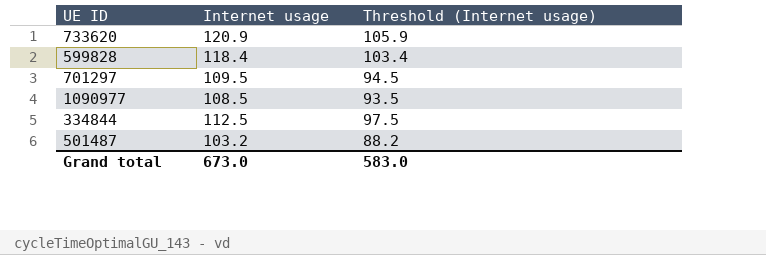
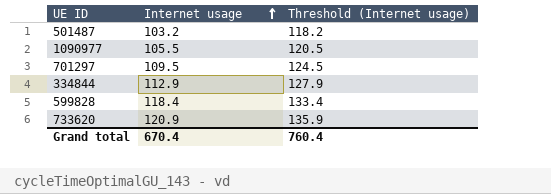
row order: none -> Internet usage ascending
column Threshold (Internet usage) | formula: [Internet usage] - 15 -> [Internet usage] + 15
1090977 | Internet usage: 108.5 -> 105.5
334844 | Internet usage: 112.5 -> 112.9
Grand total | Internet usage: 673.0 -> 670.4
Grand total | Threshold (Internet usage): 583.0 -> 760.4

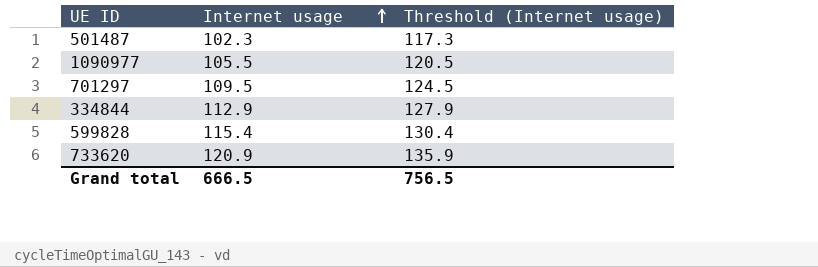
501487 | Internet usage: 103.2 -> 102.3
501487 | Threshold (Internet usage): 118.2 -> 117.3
599828 | Internet usage: 118.4 -> 115.4
599828 | Threshold (Internet usage): 133.4 -> 130.4
Grand total | Internet usage: 670.4 -> 666.5
Grand total | Threshold (Internet usage): 760.4 -> 756.5

